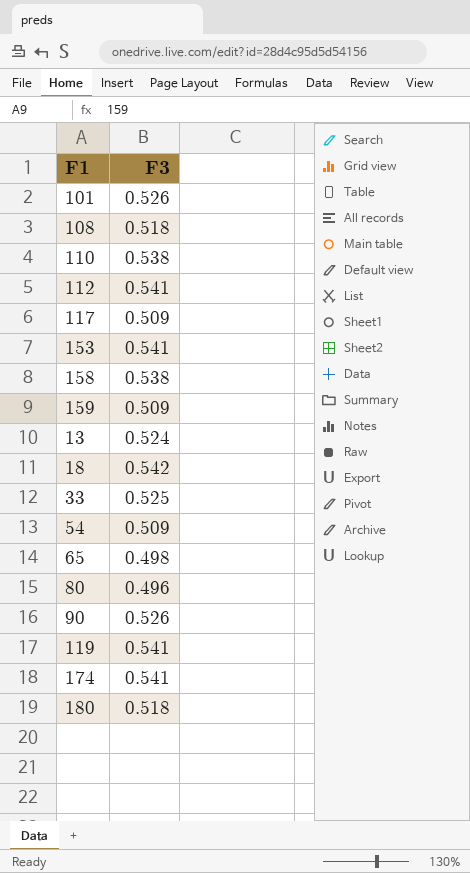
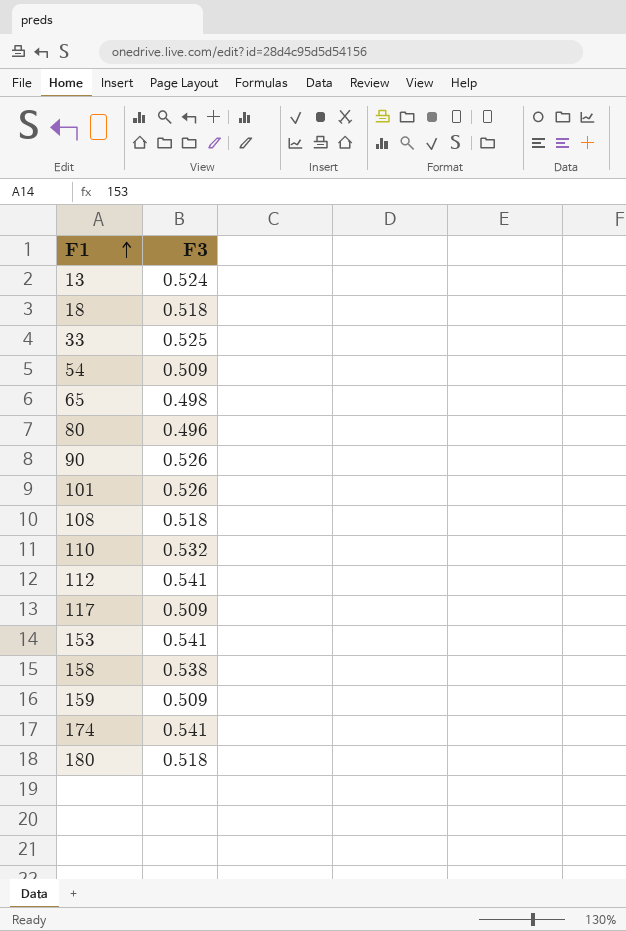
row order: none -> F1 ascending
row 119: 0.541 -> none
18 | F3: 0.542 -> 0.518
110 | F3: 0.538 -> 0.532

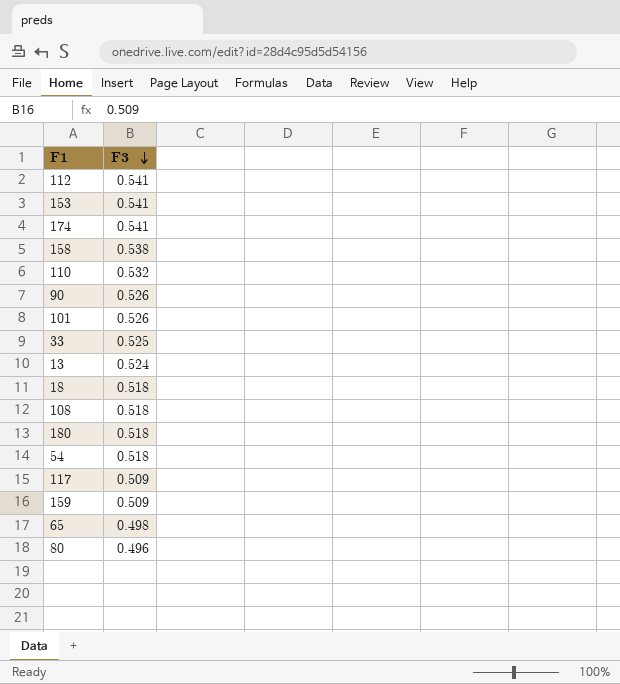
row order: F1 ascending -> F3 descending
54 | F3: 0.509 -> 0.518

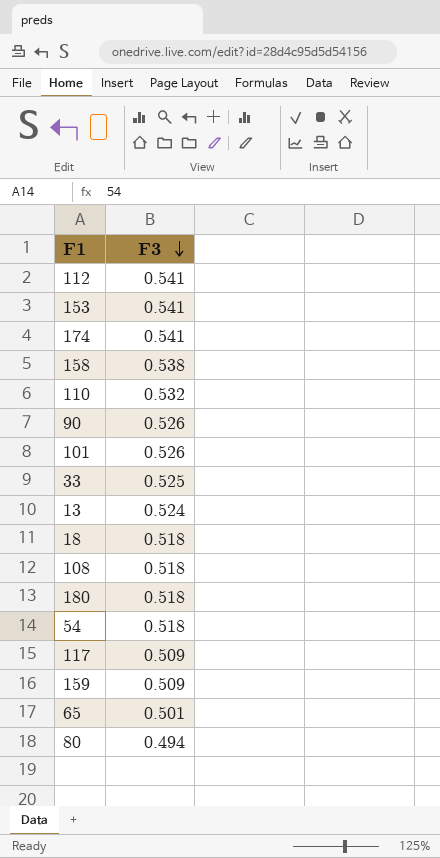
65 | F3: 0.498 -> 0.501
80 | F3: 0.496 -> 0.494

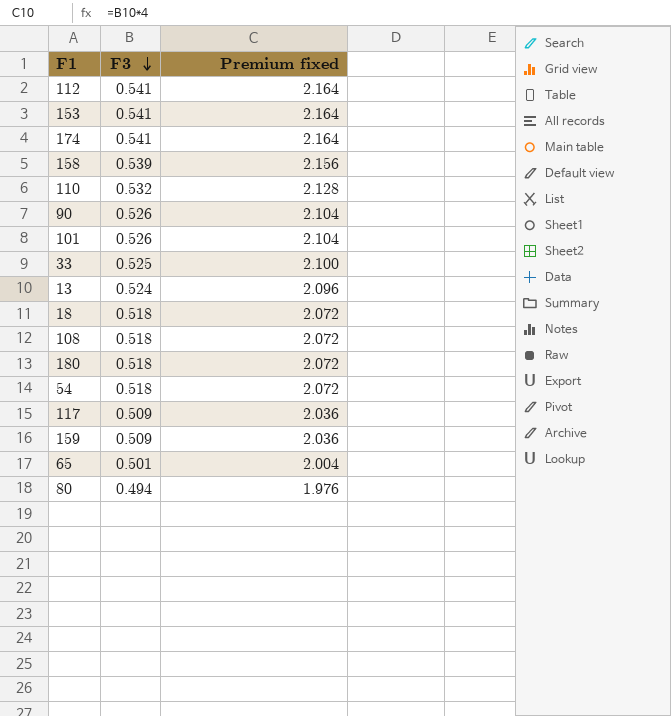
column Premium fixed | formula: none -> [F3] * 4
158 | F3: 0.538 -> 0.539

